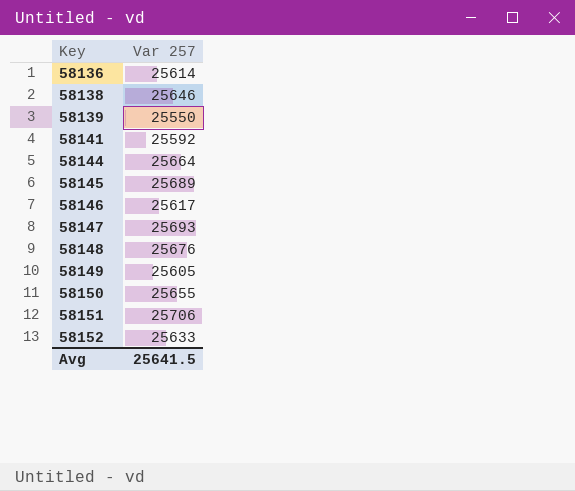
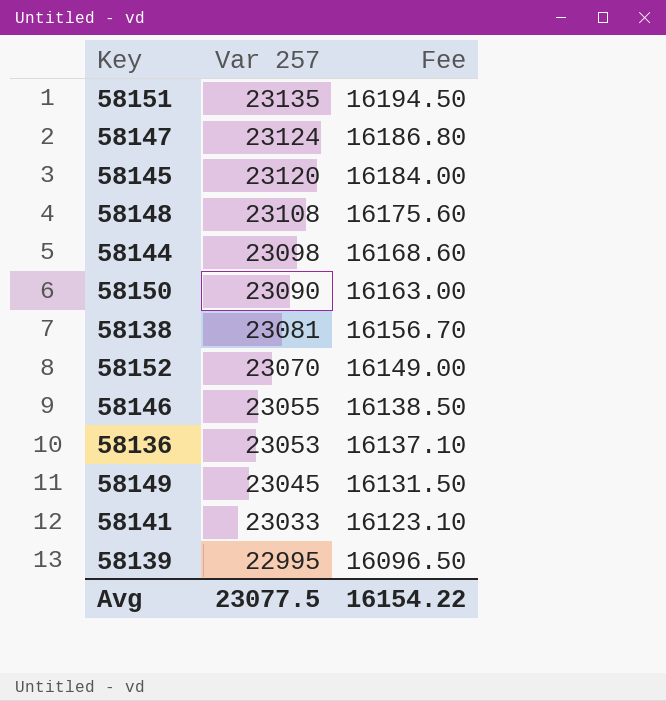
row order: Key ascending -> Var 257 descending
column Fee | formula: none -> [Var 257] * 0.7
58151 | Var 257: 25706 -> 23135
58147 | Var 257: 25693 -> 23124
58145 | Var 257: 25689 -> 23120
58148 | Var 257: 25676 -> 23108
58144 | Var 257: 25664 -> 23098
58150 | Var 257: 25655 -> 23090
58138 | Var 257: 25646 -> 23081
58152 | Var 257: 25633 -> 23070
58146 | Var 257: 25617 -> 23055
58136 | Var 257: 25614 -> 23053
58149 | Var 257: 25605 -> 23045
58141 | Var 257: 25592 -> 23033
58139 | Var 257: 25550 -> 22995
Avg | Var 257: 25641.5 -> 23077.5

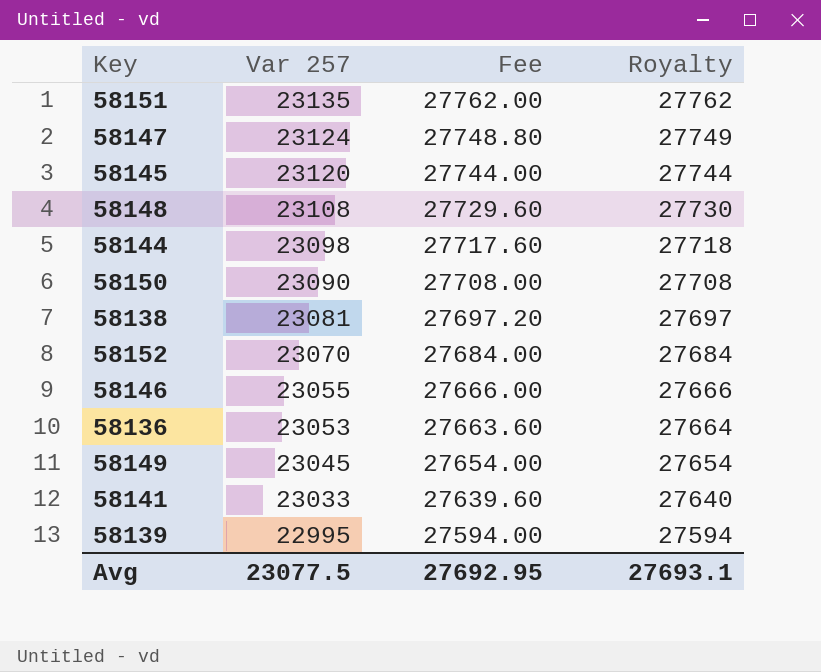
column Fee | formula: [Var 257] * 0.7 -> [Var 257] * 1.2
column Royalty | formula: none -> [Var 257] * 1.2
Avg | Fee: 16154.22 -> 27692.95

